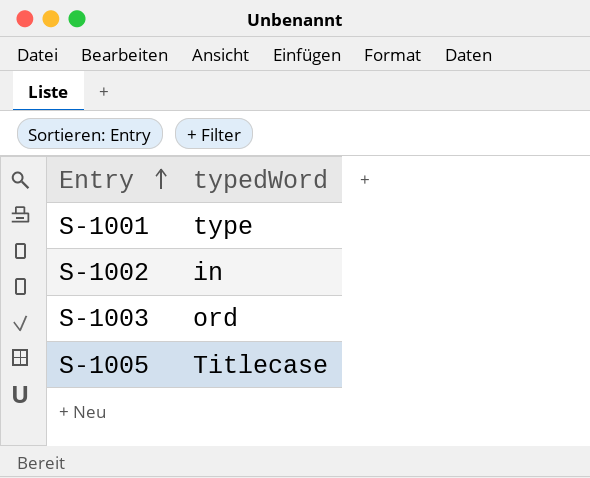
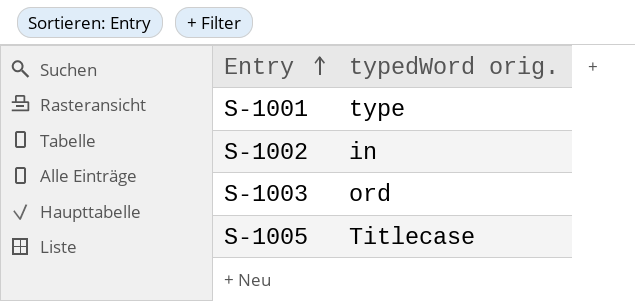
column name: typedWord -> typedWord orig.

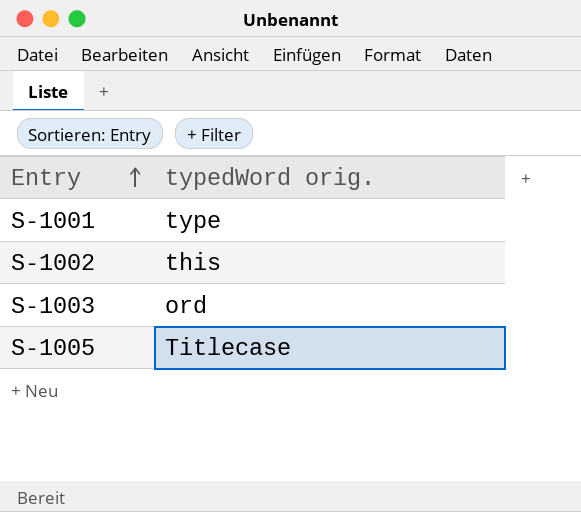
S-1002 | typedWord orig.: in -> this

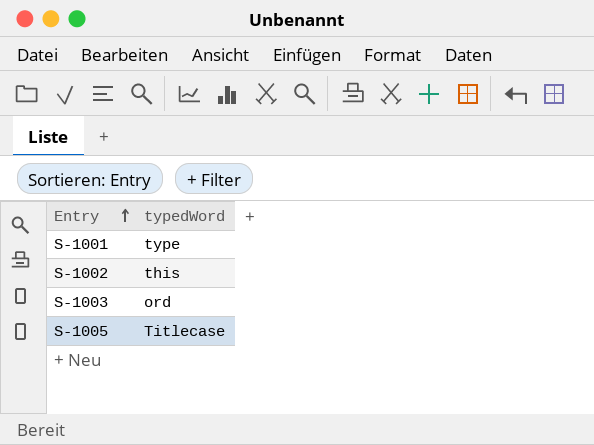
column name: typedWord orig. -> typedWord

